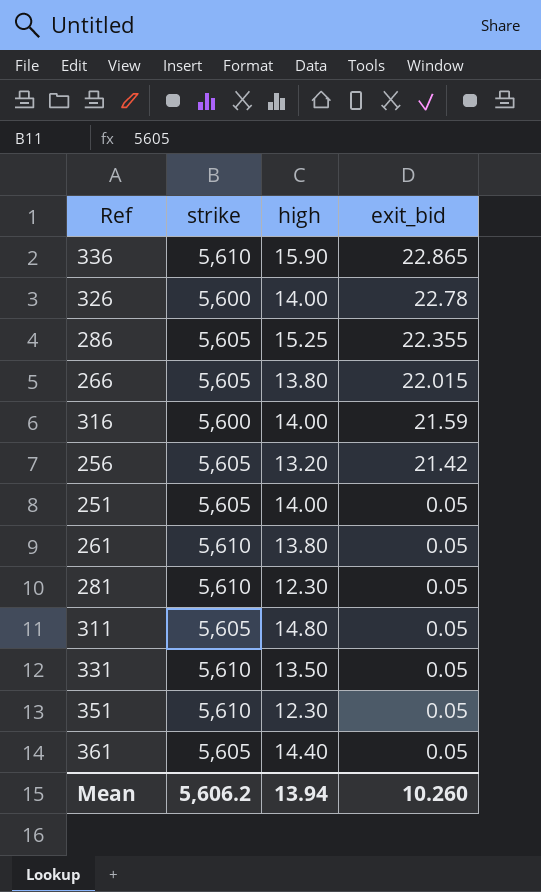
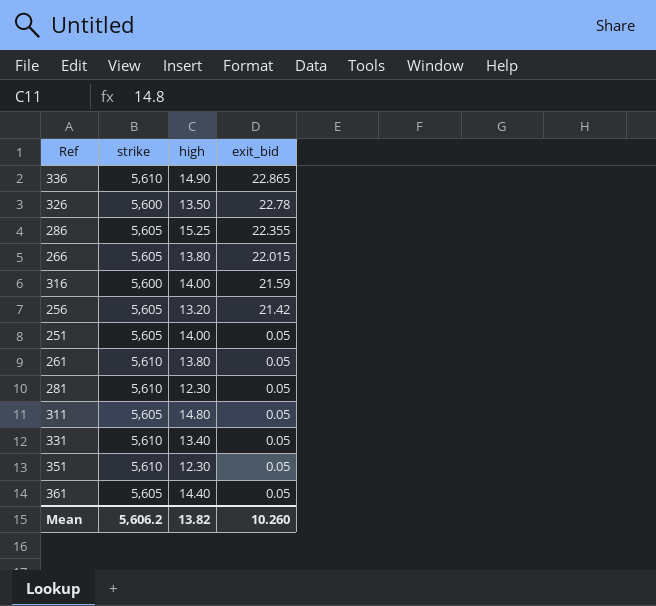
336 | high: 15.90 -> 14.90
326 | high: 14.00 -> 13.50
331 | high: 13.50 -> 13.40
Mean | high: 13.94 -> 13.82

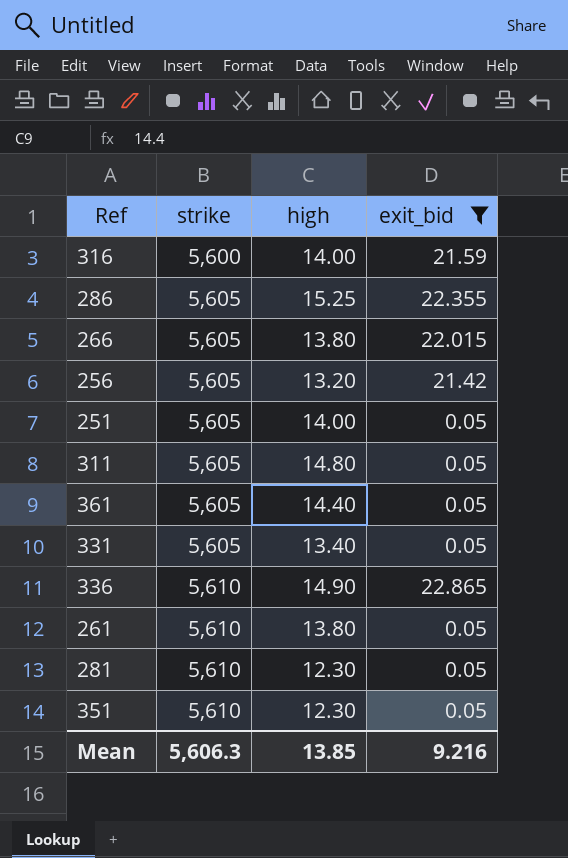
filter: none -> exit_bid != 22.78
row order: exit_bid descending -> strike ascending
331 | strike: 5,610 -> 5,605
Mean | strike: 5,606.2 -> 5,606.3
Mean | high: 13.82 -> 13.85
Mean | exit_bid: 10.260 -> 9.216

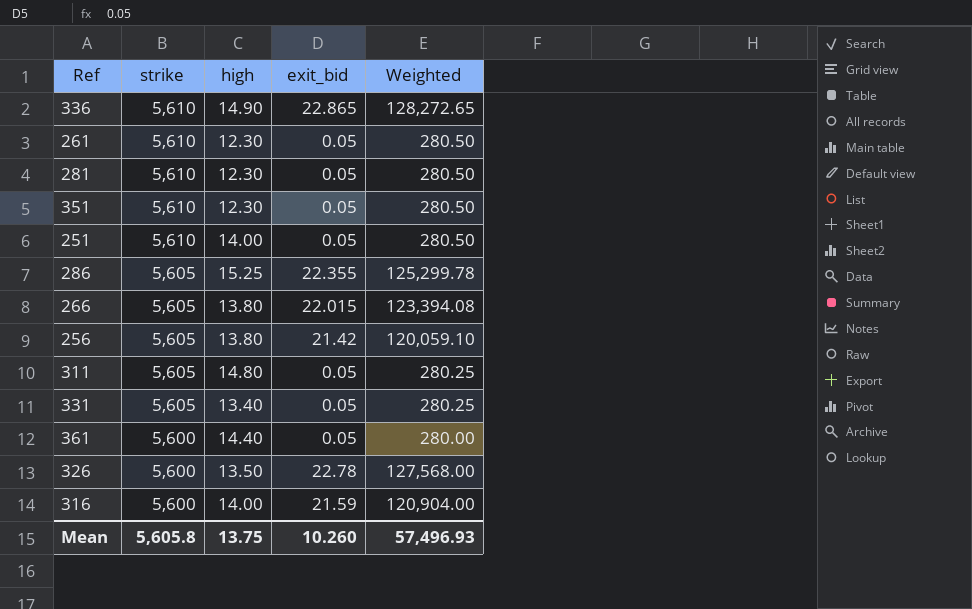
filter: exit_bid != 22.78 -> none
row order: strike ascending -> strike descending
column Weighted | formula: none -> [strike] * [exit_bid]
261 | high: 13.80 -> 12.30
251 | strike: 5,605 -> 5,610
256 | high: 13.20 -> 13.80
361 | strike: 5,605 -> 5,600
Mean | strike: 5,606.3 -> 5,605.8
Mean | high: 13.85 -> 13.75
Mean | exit_bid: 9.216 -> 10.260

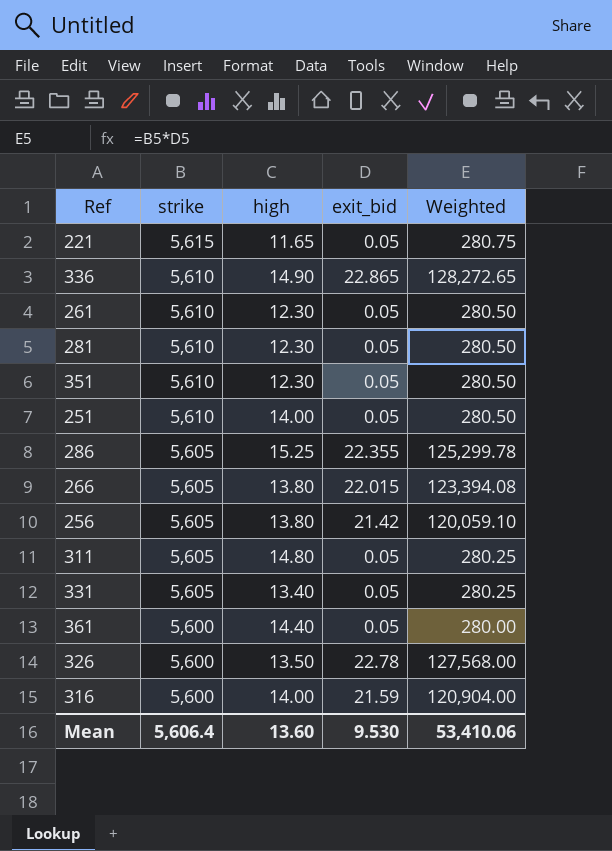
row 221: none -> 5,615 | 11.65 | 0.05 | 280.75
Mean | strike: 5,605.8 -> 5,606.4
Mean | high: 13.75 -> 13.60
Mean | exit_bid: 10.260 -> 9.530
Mean | Weighted: 57,496.93 -> 53,410.06

